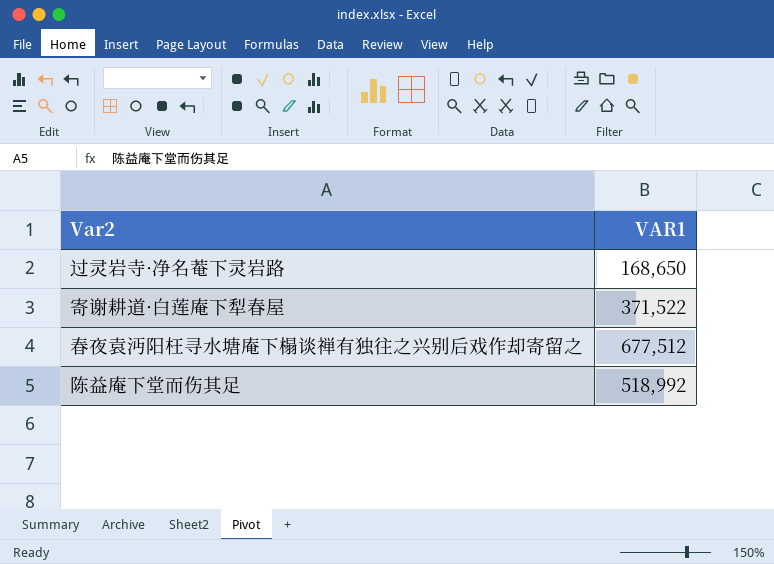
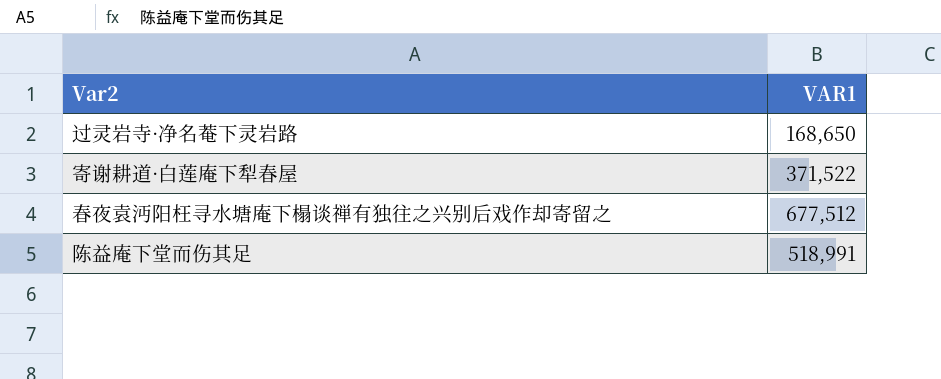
陈益庵下堂而伤其足 | VAR1: 518,992 -> 518,991

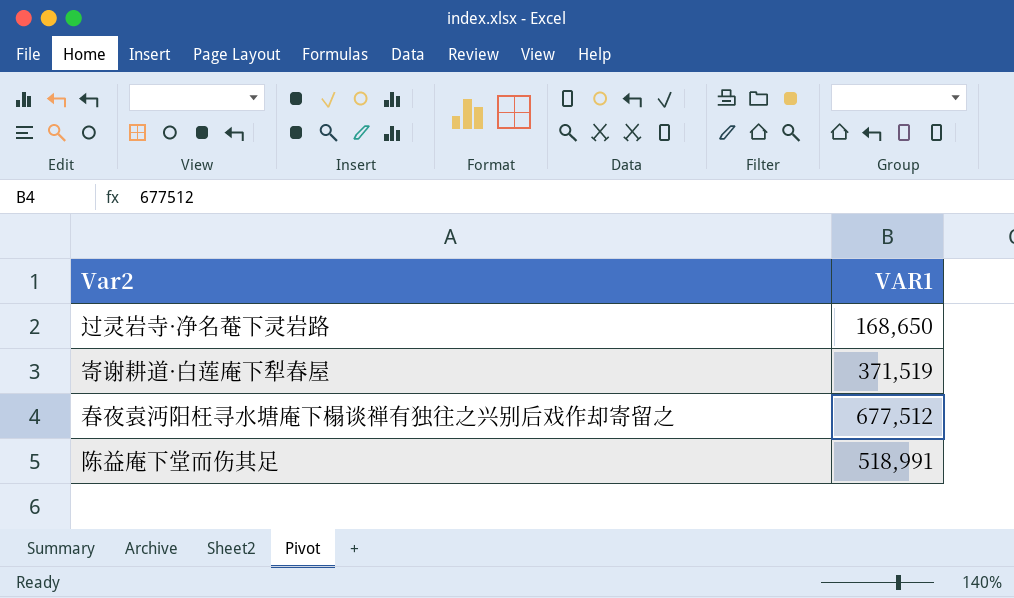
寄谢耕道·白莲庵下犁春屋 | VAR1: 371,522 -> 371,519

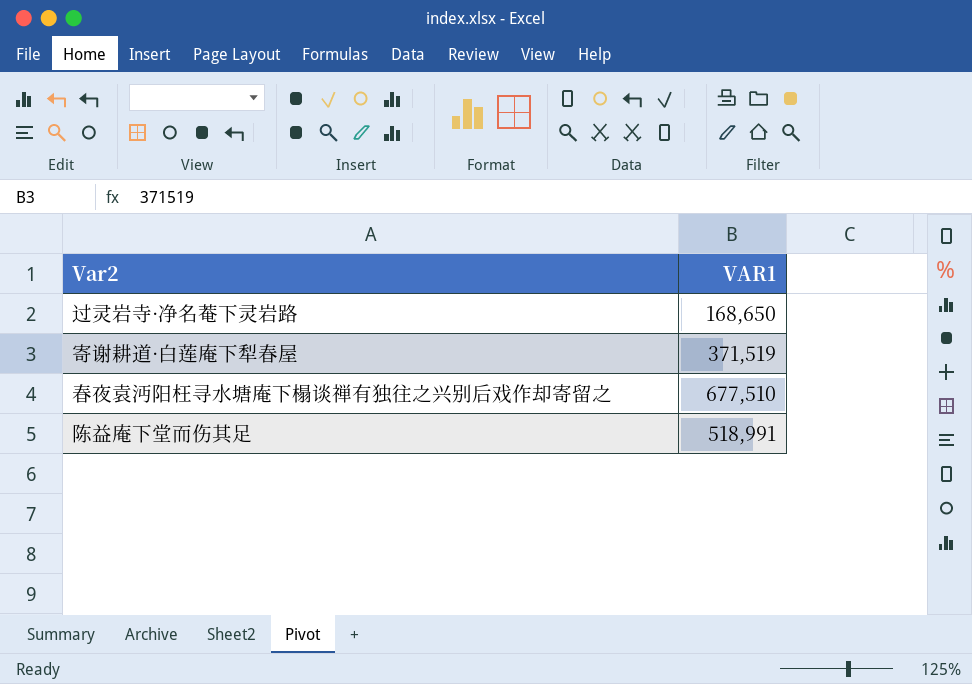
春夜袁沔阳枉寻水塘庵下榻谈禅有独往之兴别后戏作却寄留之 | VAR1: 677,512 -> 677,510

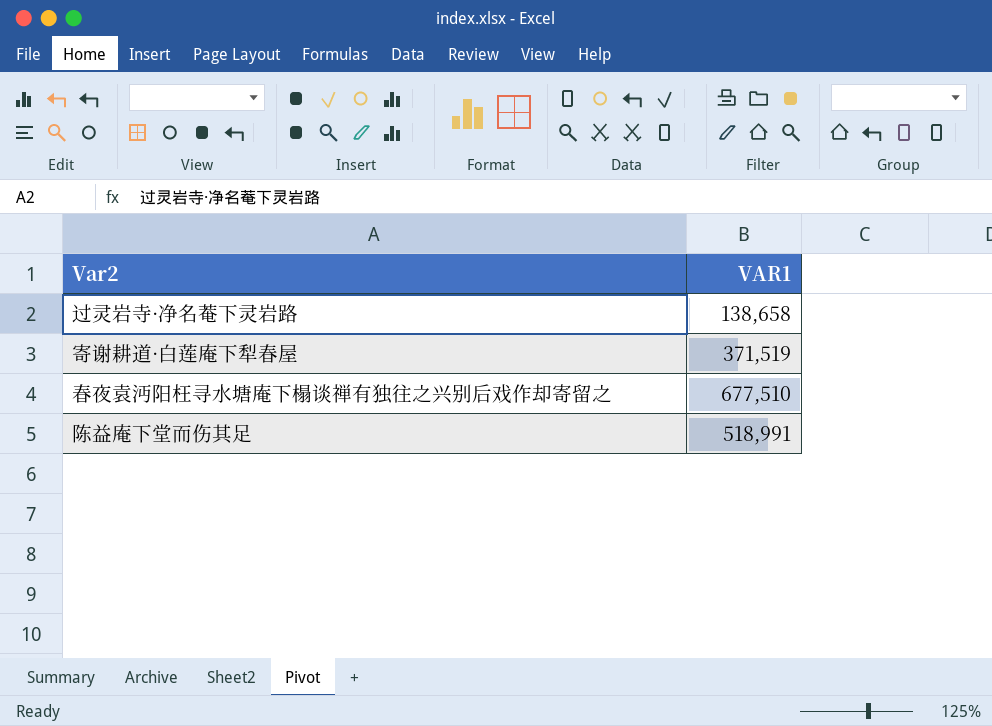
过灵岩寺·净名菴下灵岩路 | VAR1: 168,650 -> 138,658

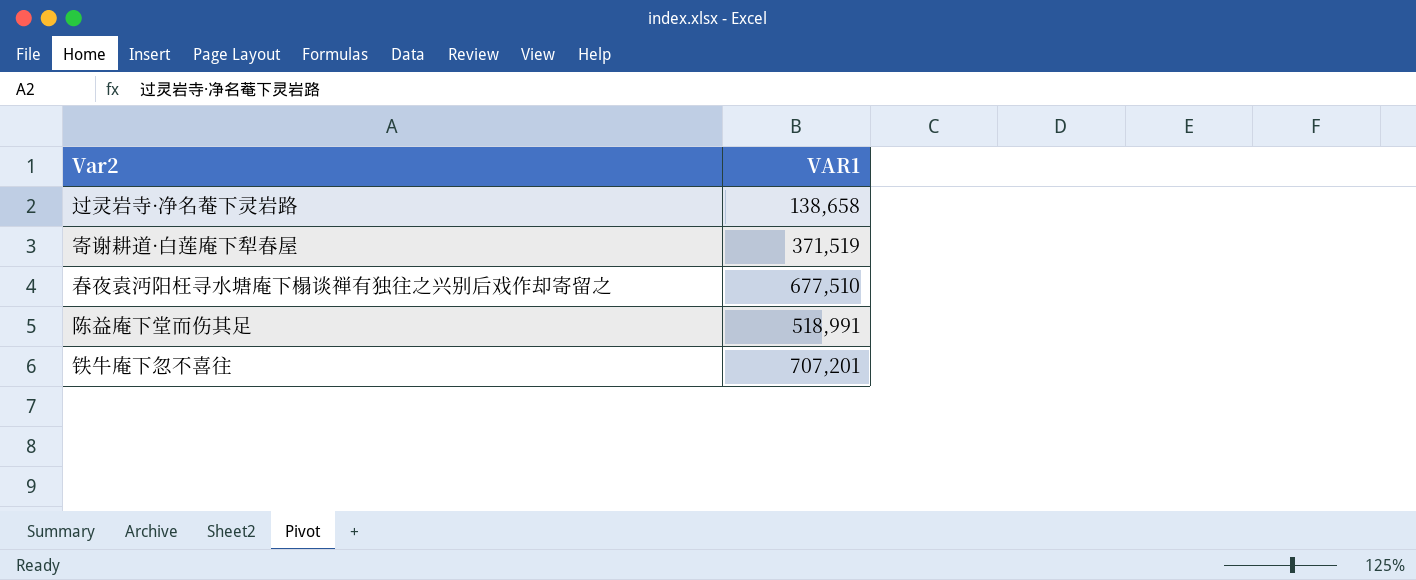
row 铁牛庵下忽不喜往: none -> 707,201

